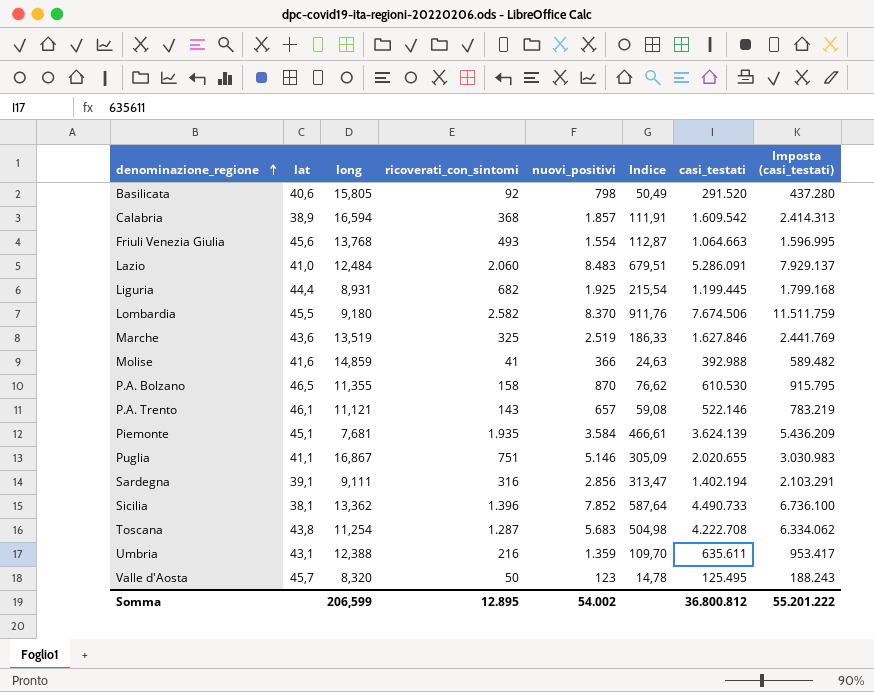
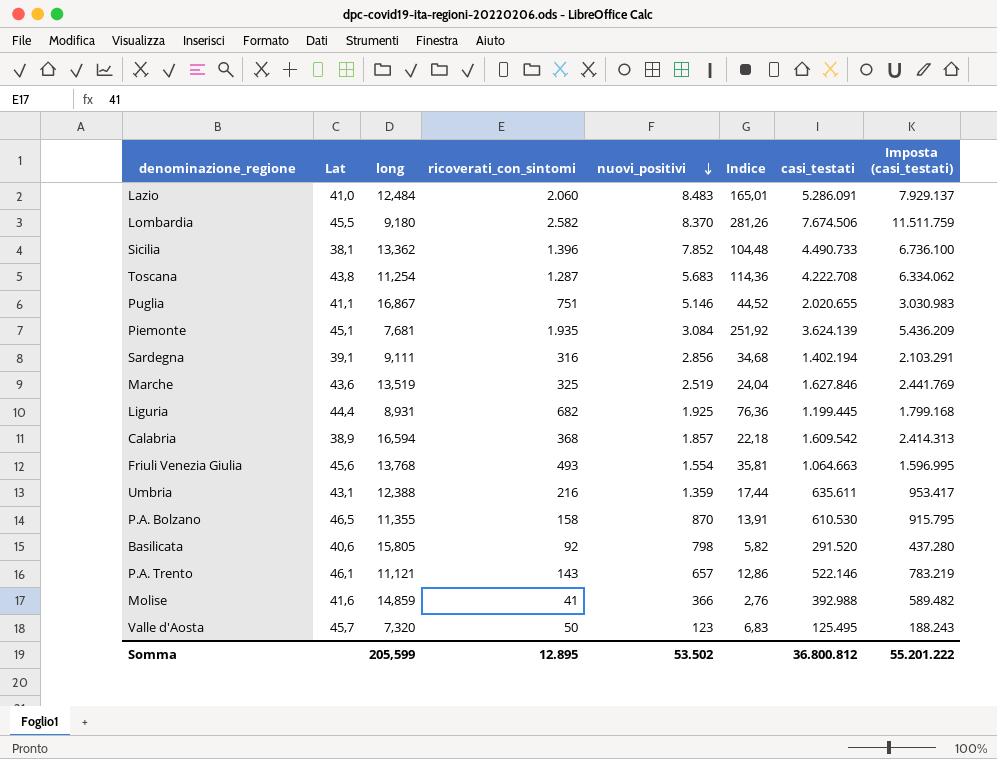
row order: denominazione_regione ascending -> nuovi_positivi descending
column name: lat -> Lat
column Indice | formula: [nuovi_positivi] / [long] -> [ricoverati_con_sintomi] / [long]
Piemonte | nuovi_positivi: 3.584 -> 3.084
Valle d'Aosta | long: 8,320 -> 7,320
Somma | long: 206,599 -> 205,599
Somma | nuovi_positivi: 54.002 -> 53.502

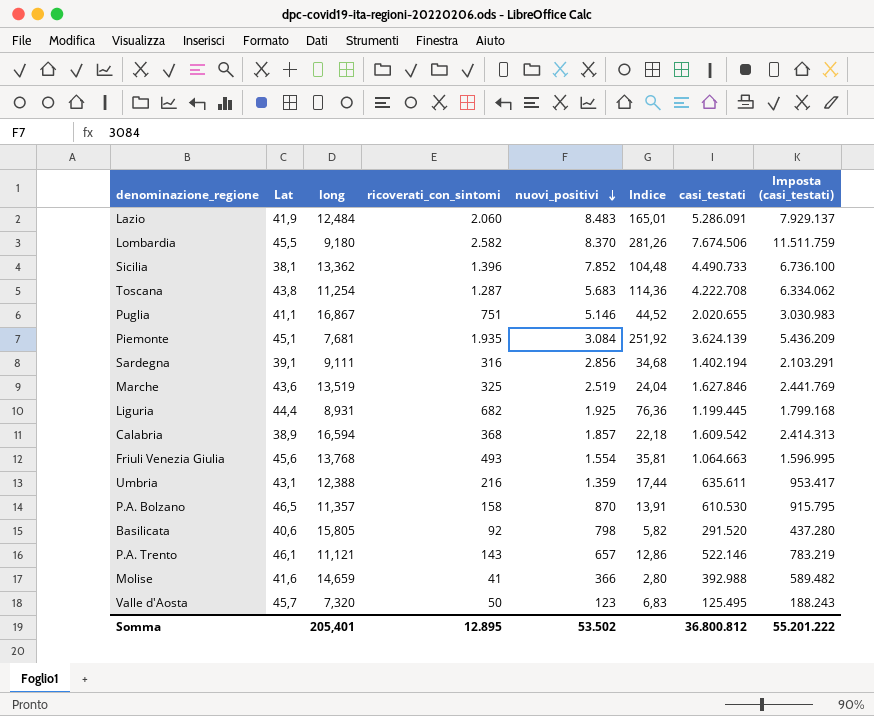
Lazio | Lat: 41,0 -> 41,9
P.A. Bolzano | long: 11,355 -> 11,357
Molise | long: 14,859 -> 14,659
Molise | Indice: 2,76 -> 2,80
Somma | long: 205,599 -> 205,401

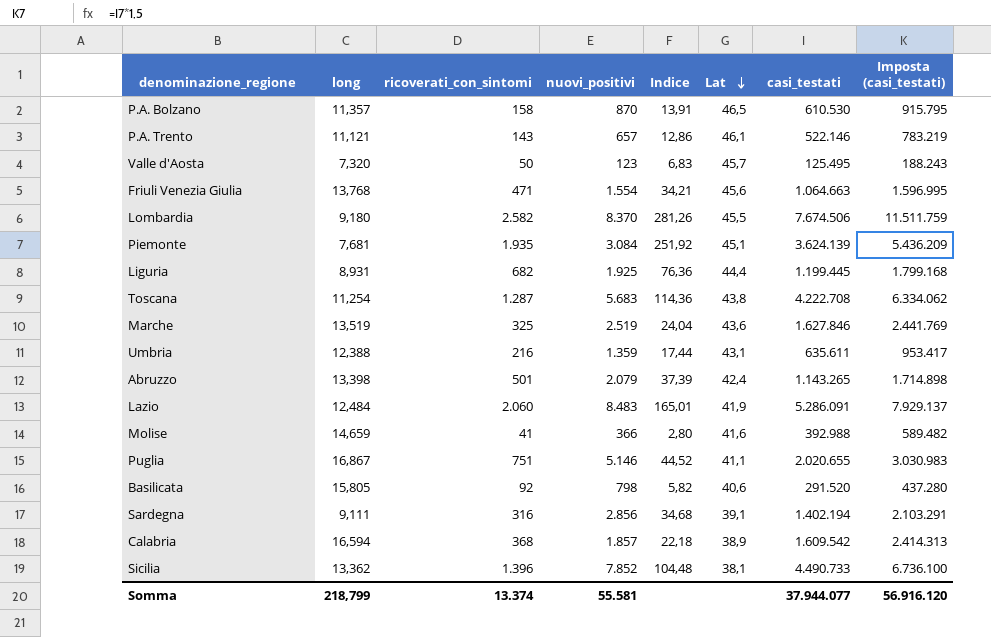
row order: nuovi_positivi descending -> Lat descending
column Lat | position: 2 -> 6
Friuli Venezia Giulia | ricoverati_con_sintomi: 493 -> 471
Friuli Venezia Giulia | Indice: 35,81 -> 34,21
row Abruzzo: none -> 13,398 | 501 | 2.079 | 37,39 | 42,4 | 1.143.265 | 1.714.898
Somma | long: 205,401 -> 218,799
Somma | ricoverati_con_sintomi: 12.895 -> 13.374
Somma | nuovi_positivi: 53.502 -> 55.581
Somma | casi_testati: 36.800.812 -> 37.944.077
Somma | Imposta (casi_testati): 55.201.222 -> 56.916.120

